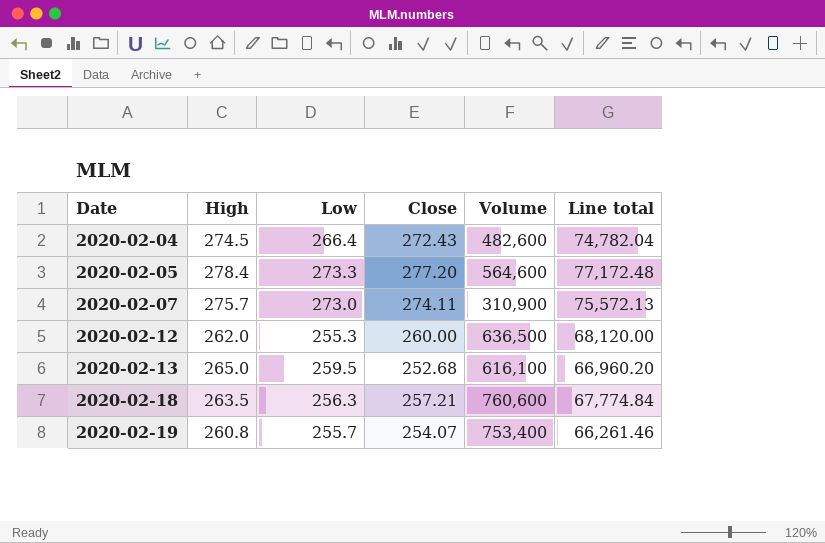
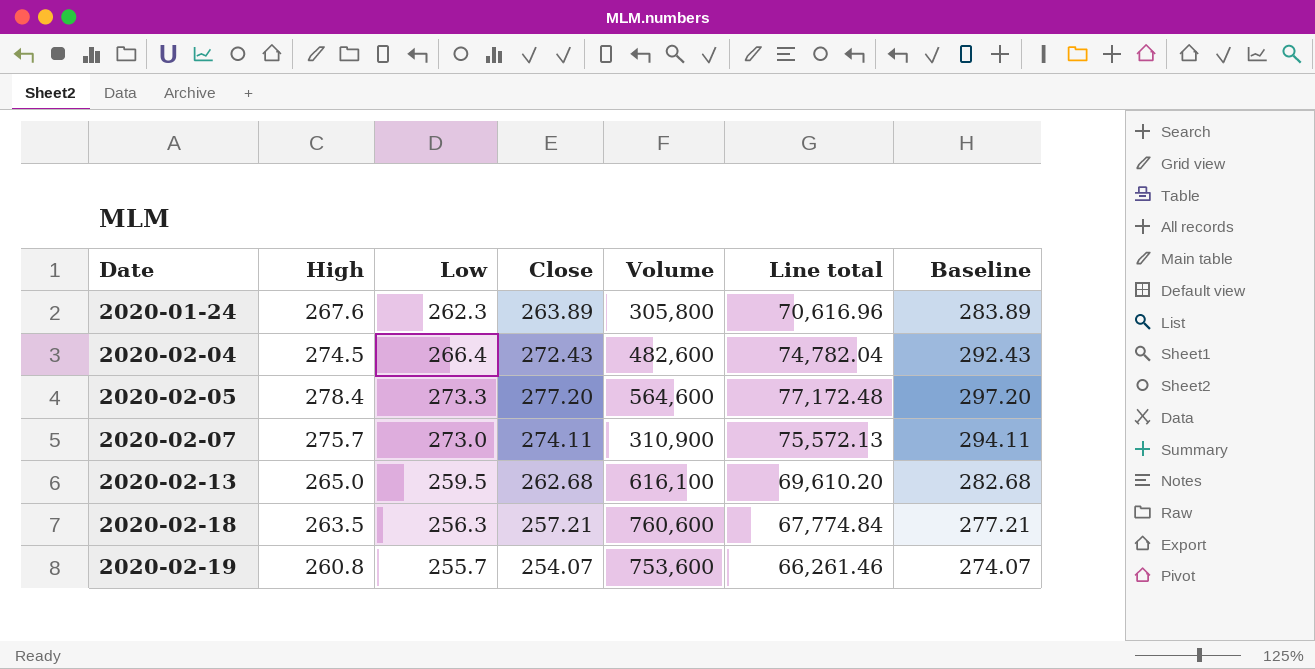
column Baseline | formula: none -> [Close] + 20
row 2020-02-12: 262.0 | 255.3 | 260.00 | 636,500 | 68,120.00 -> none
row 2020-01-24: none -> 267.6 | 262.3 | 263.89 | 305,800 | 70,616.96 | 283.89
2020-02-13 | Close: 252.68 -> 262.68
2020-02-13 | Line total: 66,960.20 -> 69,610.20
2020-02-19 | Volume: 753,400 -> 753,600

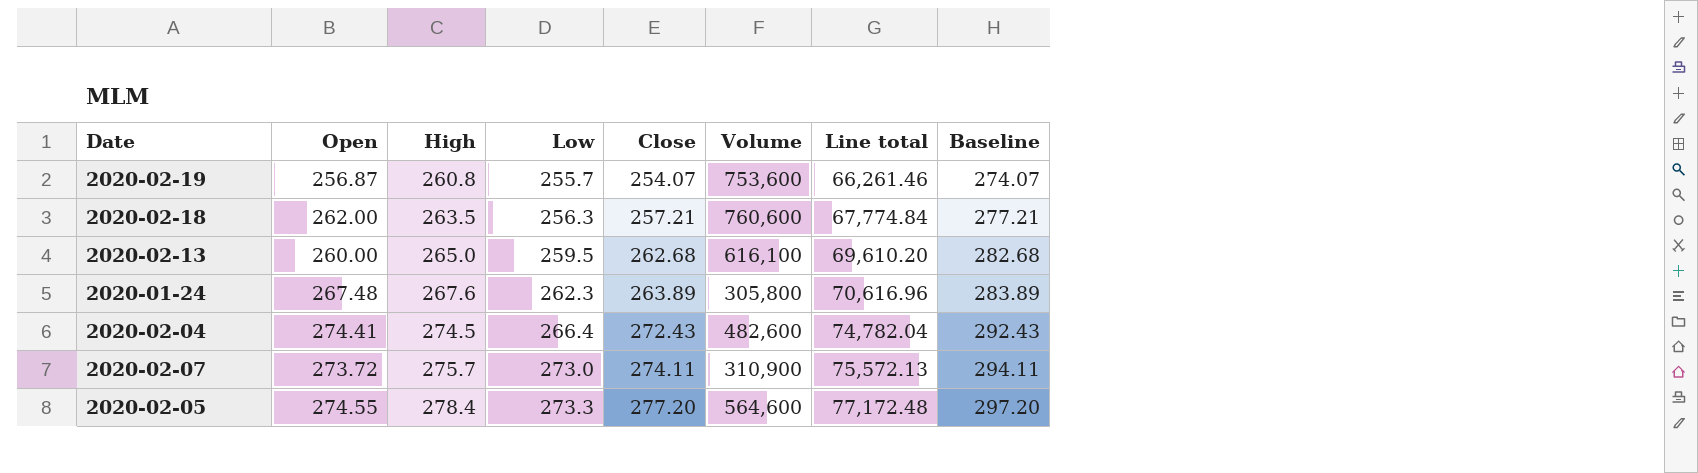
row order: Date ascending -> High ascending
column Open | position: none -> 2

